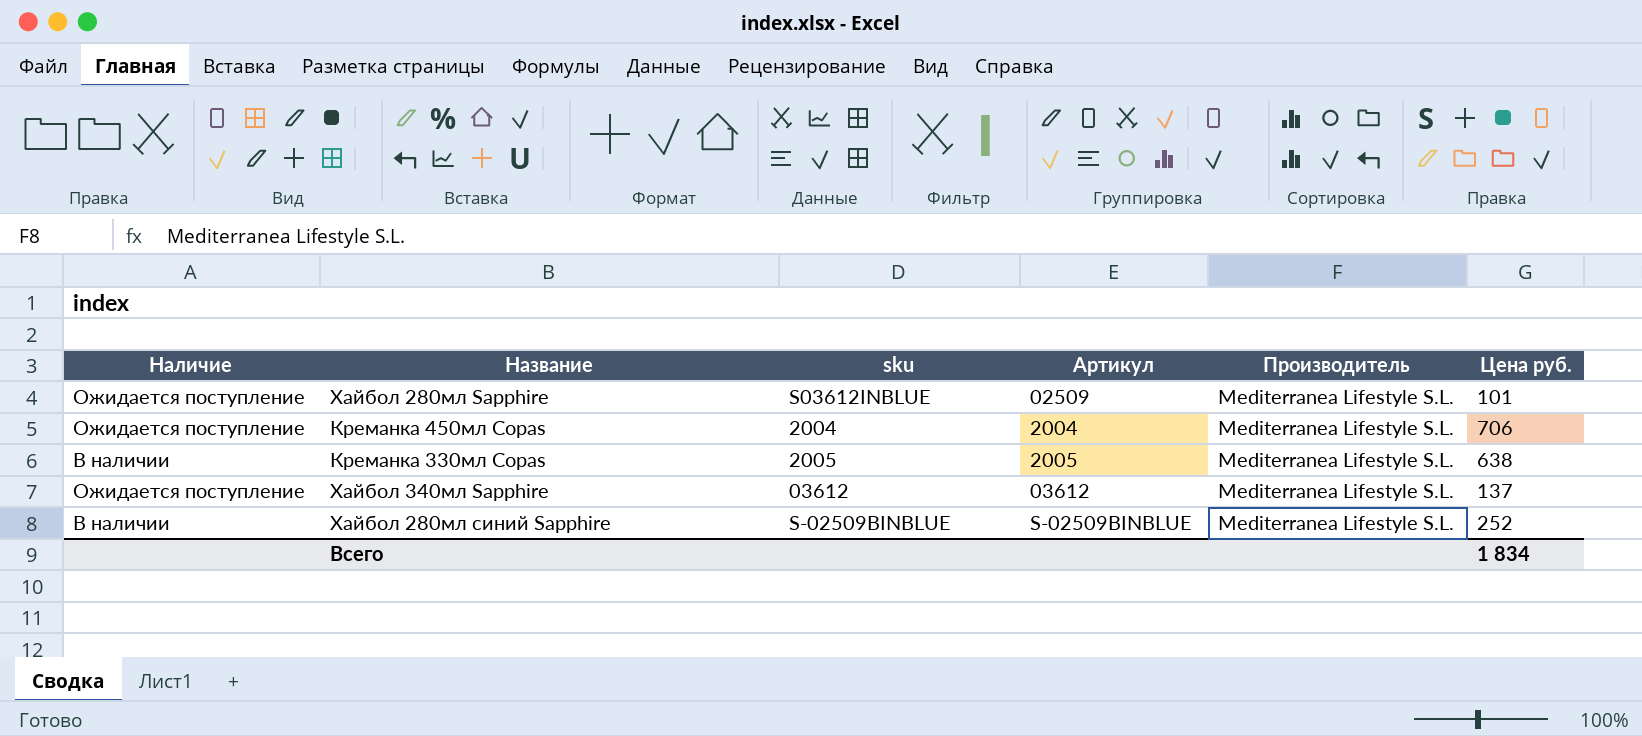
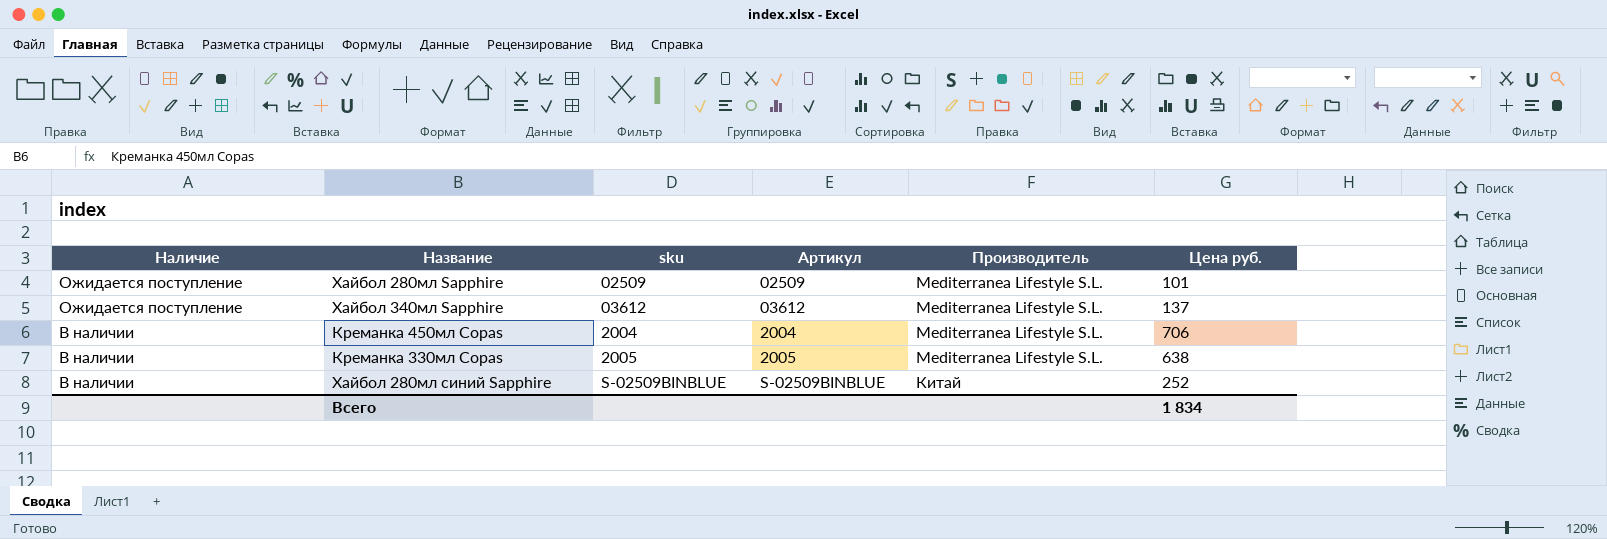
row order: none -> Наличие descending
Хайбол 280мл Sapphire | sku: S03612INBLUE -> 02509
Креманка 450мл Copas | Наличие: Ожидается поступление -> В наличии
Хайбол 280мл синий Sapphire | Производитель: Mediterranea Lifestyle S.L. -> Китай

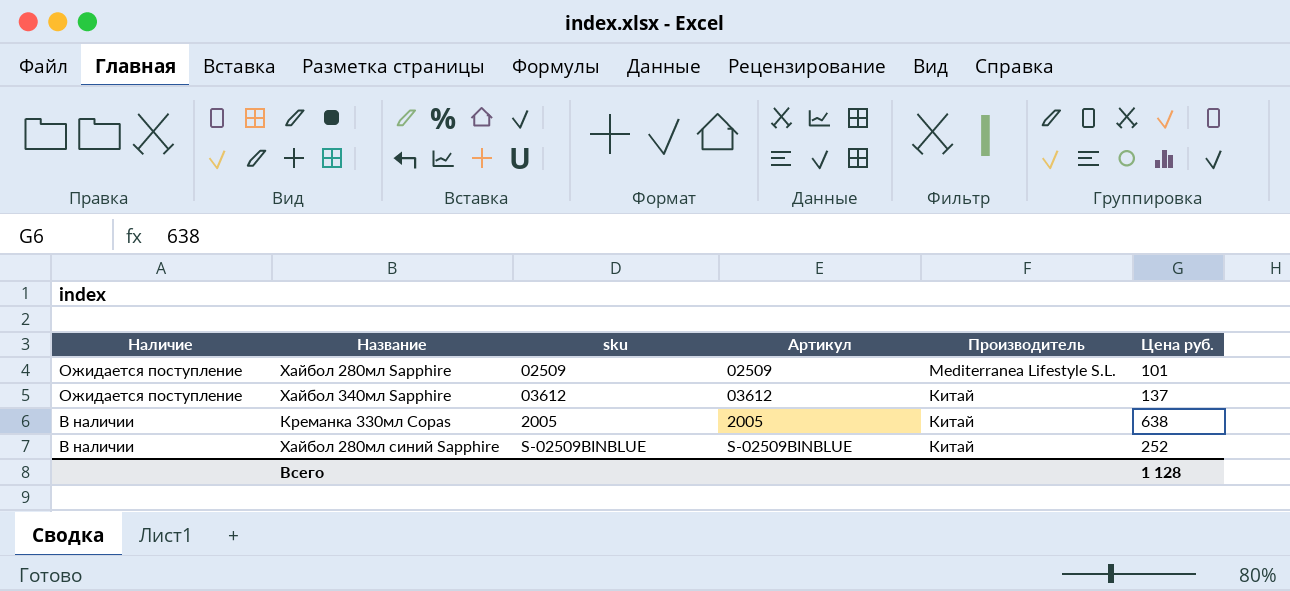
row Креманка 450мл Copas: В наличии | 2004 | 2004 | Mediterranea Lifestyle S.L. | 706 -> none
Хайбол 340мл Sapphire | Производитель: Mediterranea Lifestyle S.L. -> Китай
Креманка 330мл Copas | Производитель: Mediterranea Lifestyle S.L. -> Китай
Всего | Цена руб.: 1 834 -> 1 128

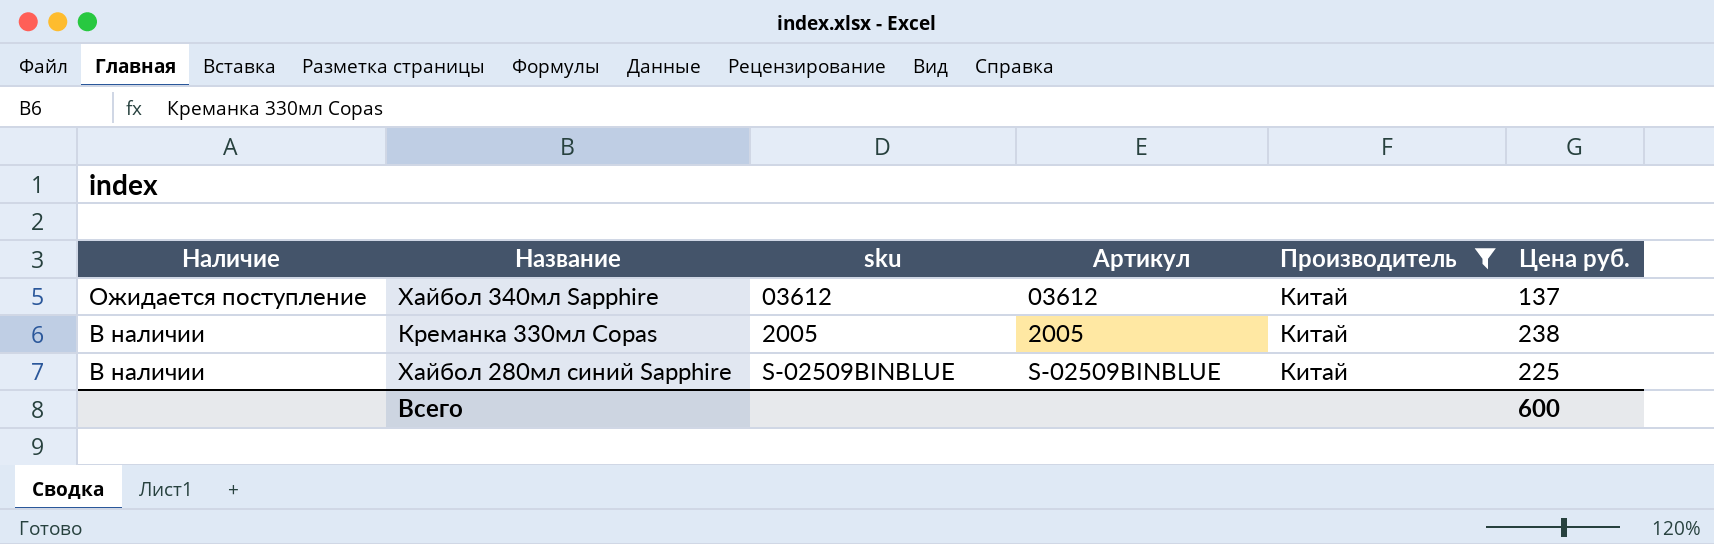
filter: none -> Производитель = Китай
Креманка 330мл Copas | Цена руб.: 638 -> 238
Хайбол 280мл синий Sapphire | Цена руб.: 252 -> 225
Всего | Цена руб.: 1 128 -> 600

